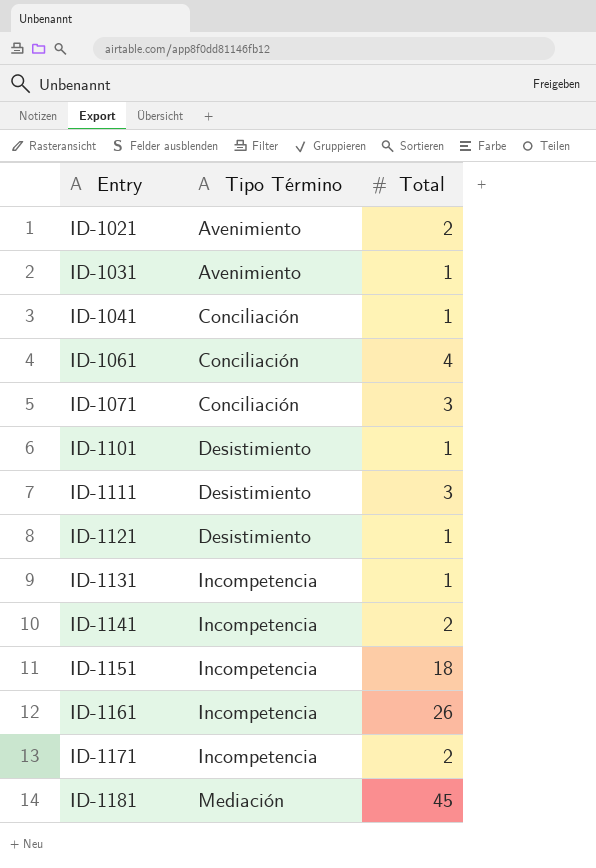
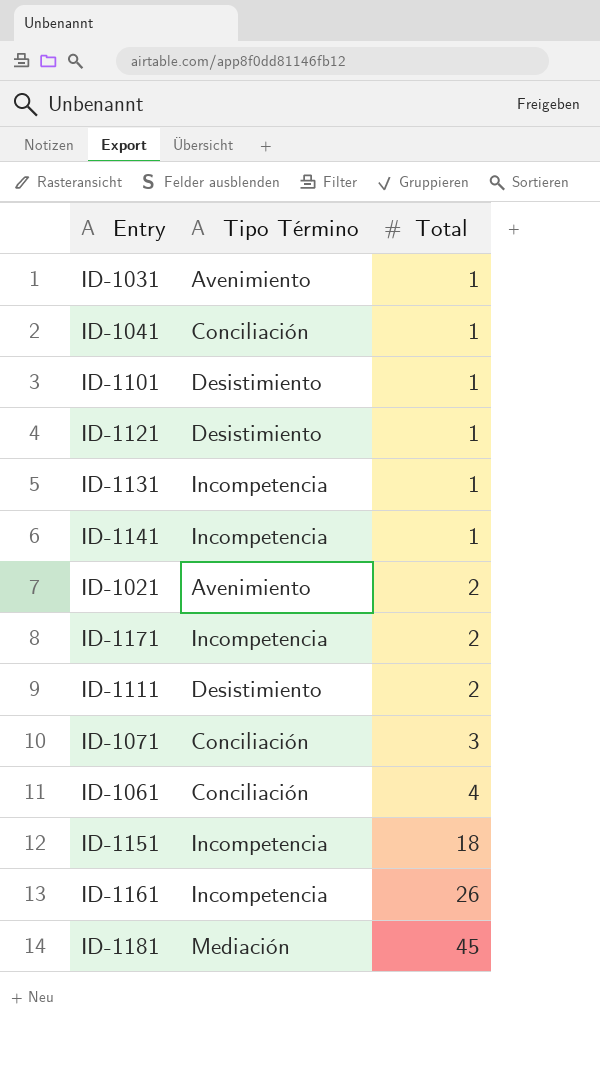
row order: Entry ascending -> Total ascending
ID-1141 | Total: 2 -> 1
ID-1111 | Total: 3 -> 2

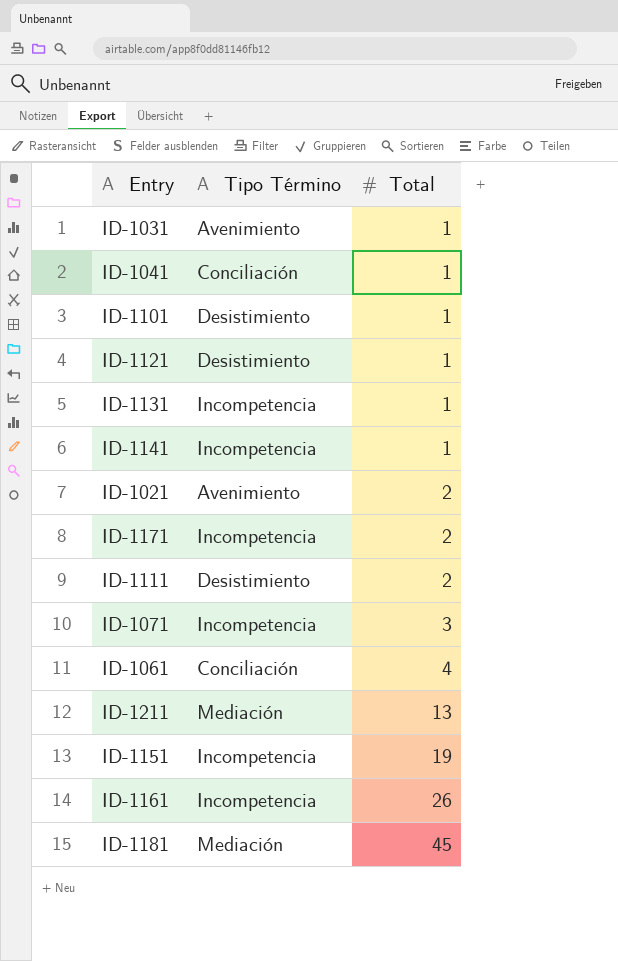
ID-1071 | Tipo Término: Conciliación -> Incompetencia
row ID-1211: none -> Mediación | 13
ID-1151 | Total: 18 -> 19

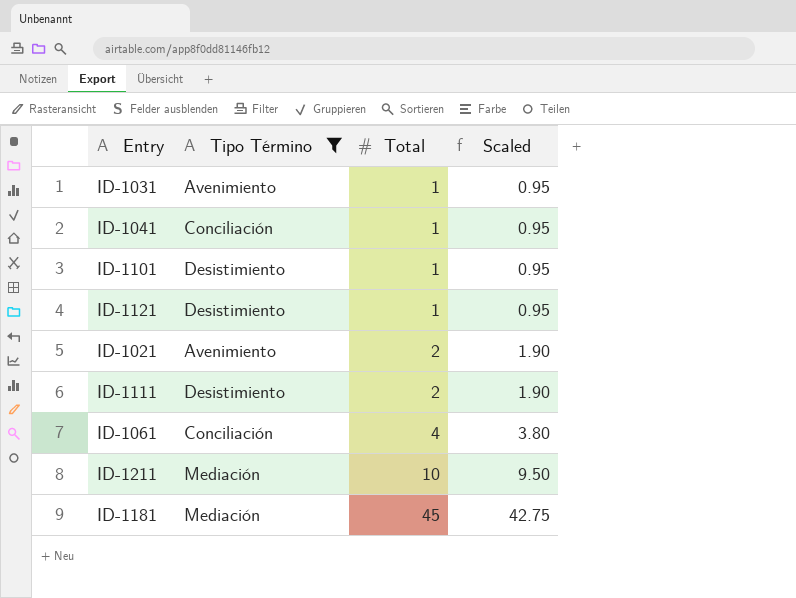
filter: none -> Tipo Término != Incompetencia
column Scaled | formula: none -> [Total] * 0.95
ID-1211 | Total: 13 -> 10

